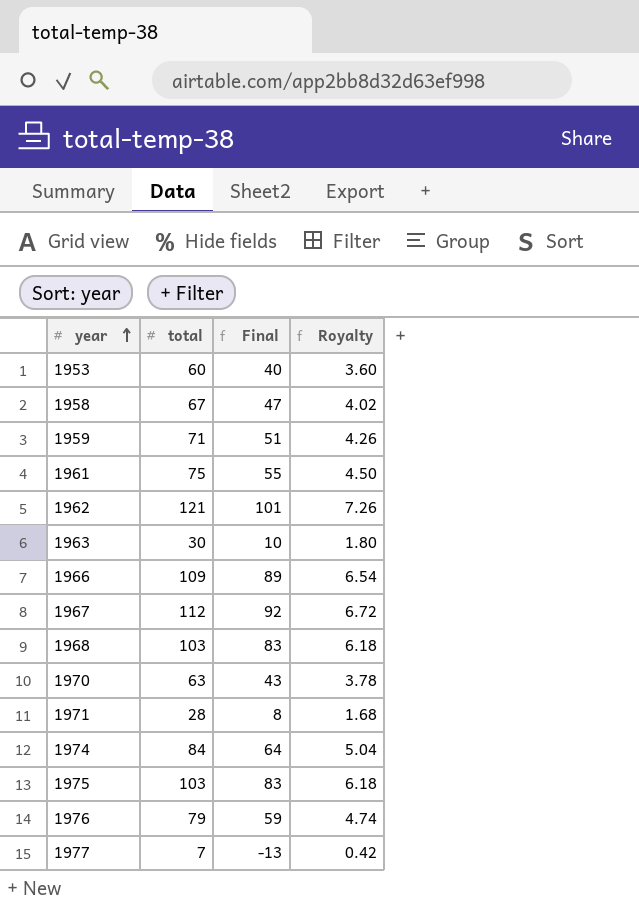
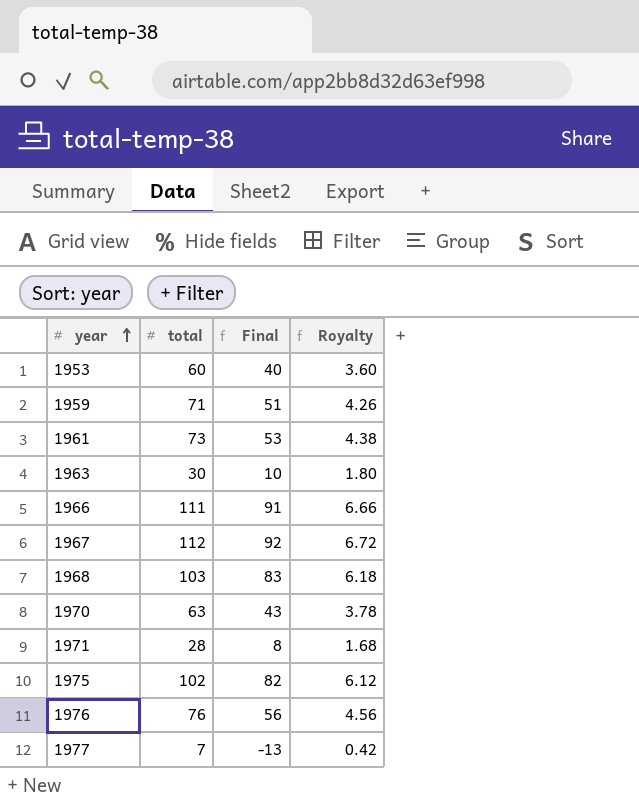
row 1958: 67 | 47 | 4.02 -> none
row 1962: 121 | 101 | 7.26 -> none
row 1974: 84 | 64 | 5.04 -> none
1961 | total: 75 -> 73
1961 | Final: 55 -> 53
1961 | Royalty: 4.50 -> 4.38
1966 | total: 109 -> 111
1966 | Final: 89 -> 91
1966 | Royalty: 6.54 -> 6.66
1975 | total: 103 -> 102
1975 | Final: 83 -> 82
1975 | Royalty: 6.18 -> 6.12
1976 | total: 79 -> 76
1976 | Final: 59 -> 56
1976 | Royalty: 4.74 -> 4.56

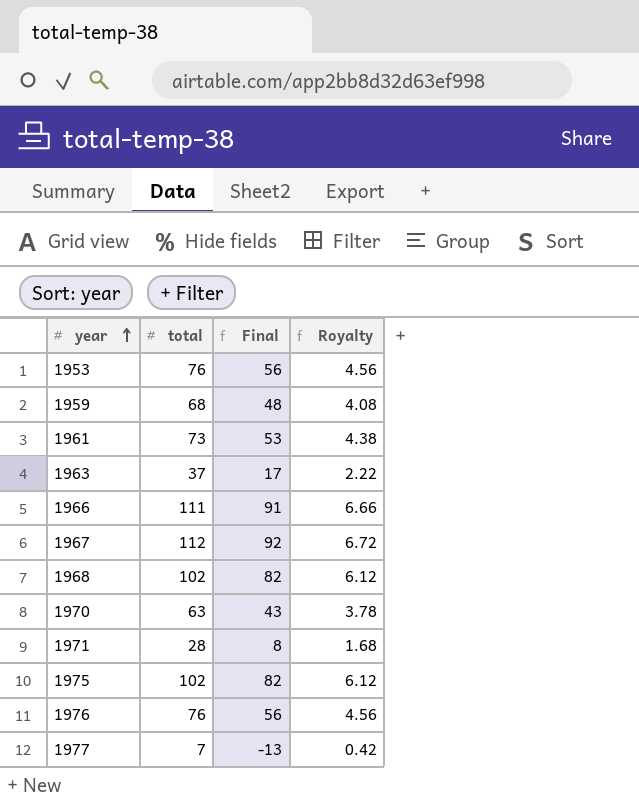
1953 | total: 60 -> 76
1953 | Final: 40 -> 56
1953 | Royalty: 3.60 -> 4.56
1959 | total: 71 -> 68
1959 | Final: 51 -> 48
1959 | Royalty: 4.26 -> 4.08
1963 | total: 30 -> 37
1963 | Final: 10 -> 17
1963 | Royalty: 1.80 -> 2.22
1968 | total: 103 -> 102
1968 | Final: 83 -> 82
1968 | Royalty: 6.18 -> 6.12

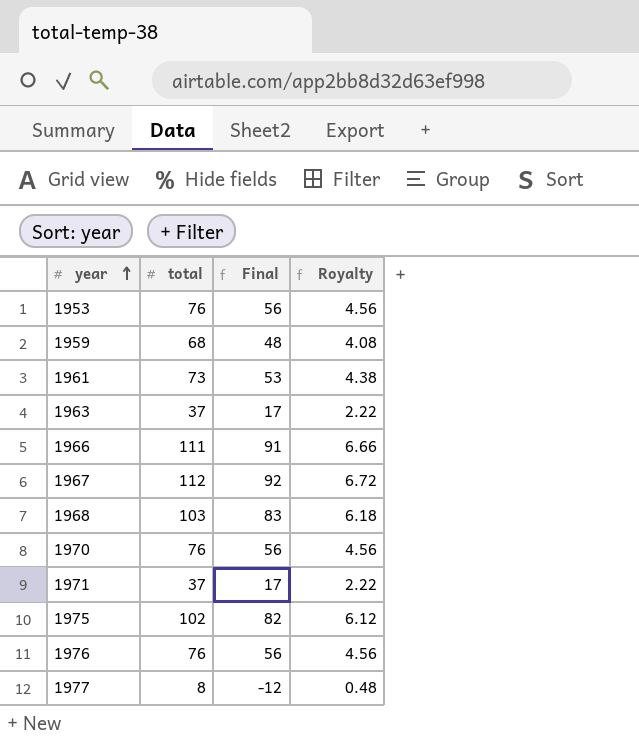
1968 | total: 102 -> 103
1968 | Final: 82 -> 83
1968 | Royalty: 6.12 -> 6.18
1970 | total: 63 -> 76
1970 | Final: 43 -> 56
1970 | Royalty: 3.78 -> 4.56
1971 | total: 28 -> 37
1971 | Final: 8 -> 17
1971 | Royalty: 1.68 -> 2.22
1977 | total: 7 -> 8
1977 | Final: -13 -> -12
1977 | Royalty: 0.42 -> 0.48

